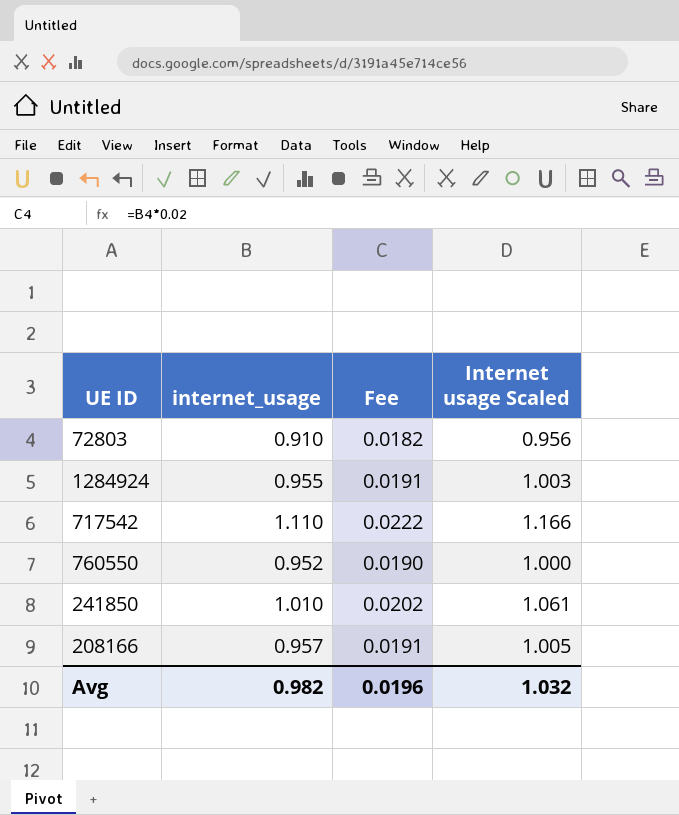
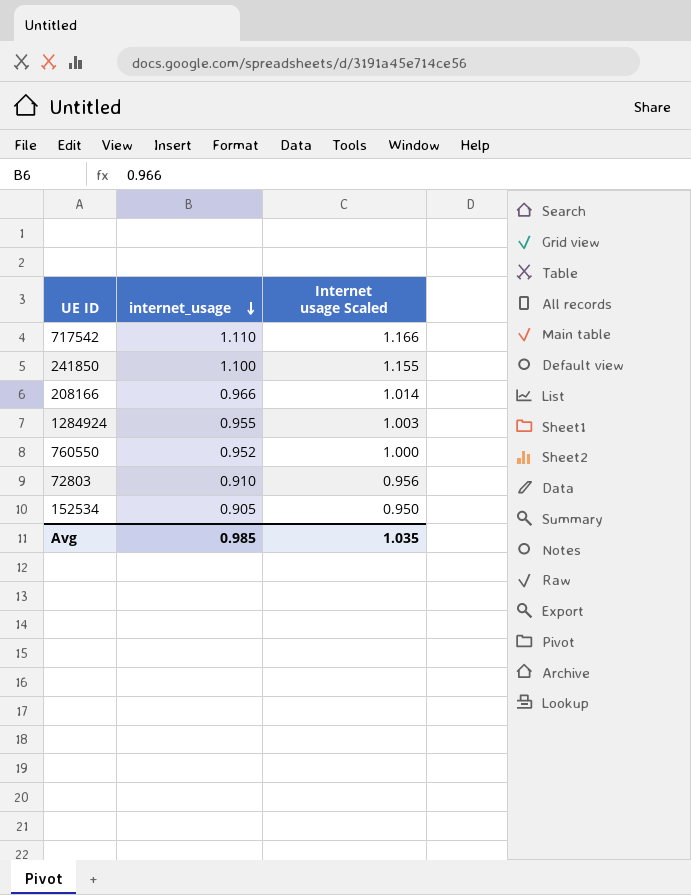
row order: none -> internet_usage descending
column Fee | formula: [internet_usage] * 0.02 -> none
241850 | internet_usage: 1.010 -> 1.100
241850 | Internet usage Scaled: 1.061 -> 1.155
208166 | internet_usage: 0.957 -> 0.966
208166 | Internet usage Scaled: 1.005 -> 1.014
row 152534: none -> 0.905 | 0.950
Avg | internet_usage: 0.982 -> 0.985
Avg | Internet usage Scaled: 1.032 -> 1.035

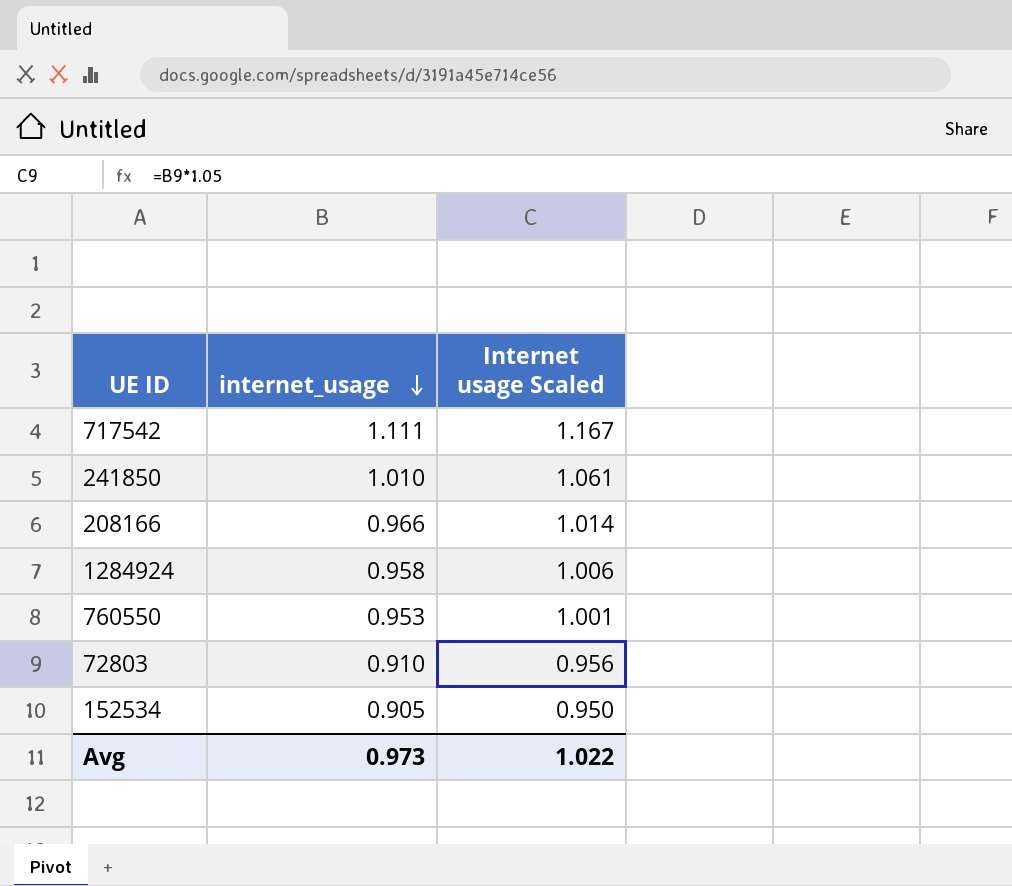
717542 | internet_usage: 1.110 -> 1.111
717542 | Internet usage Scaled: 1.166 -> 1.167
241850 | internet_usage: 1.100 -> 1.010
241850 | Internet usage Scaled: 1.155 -> 1.061
1284924 | internet_usage: 0.955 -> 0.958
1284924 | Internet usage Scaled: 1.003 -> 1.006
760550 | internet_usage: 0.952 -> 0.953
760550 | Internet usage Scaled: 1.000 -> 1.001
Avg | internet_usage: 0.985 -> 0.973
Avg | Internet usage Scaled: 1.035 -> 1.022

